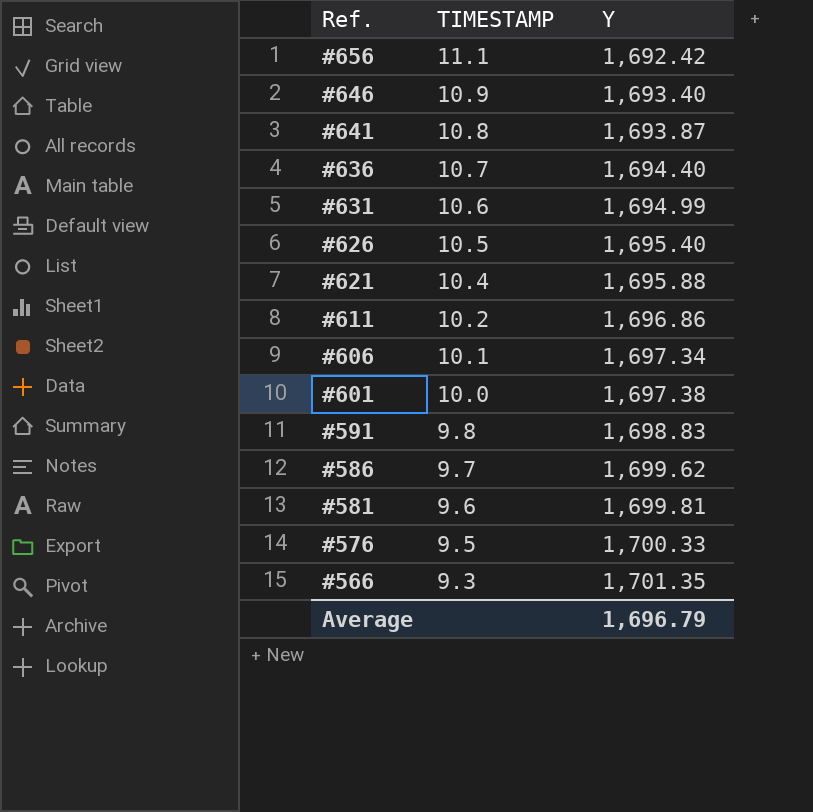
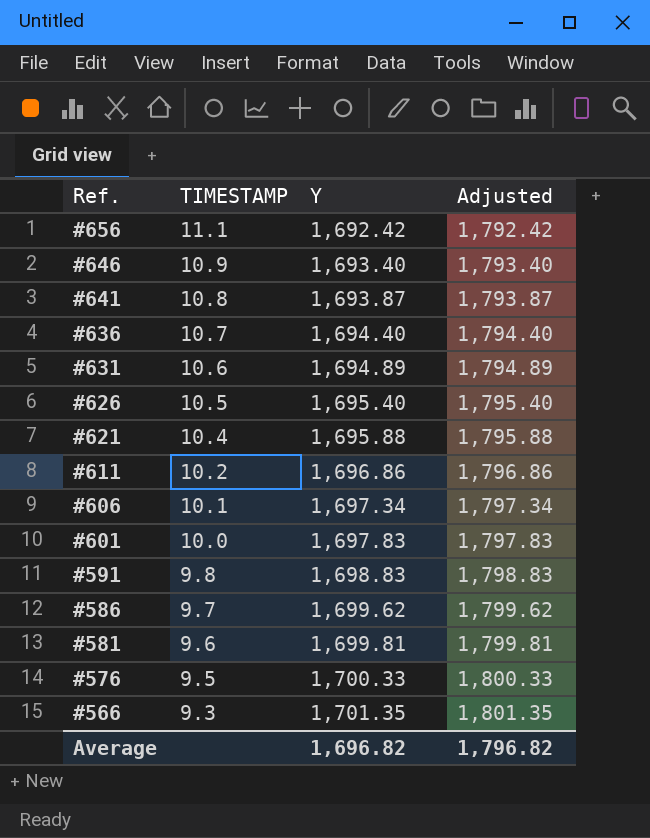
column Adjusted | formula: none -> [Y] + 100
#631 | Y: 1,694.99 -> 1,694.89
#601 | Y: 1,697.38 -> 1,697.83
Average | Y: 1,696.79 -> 1,696.82

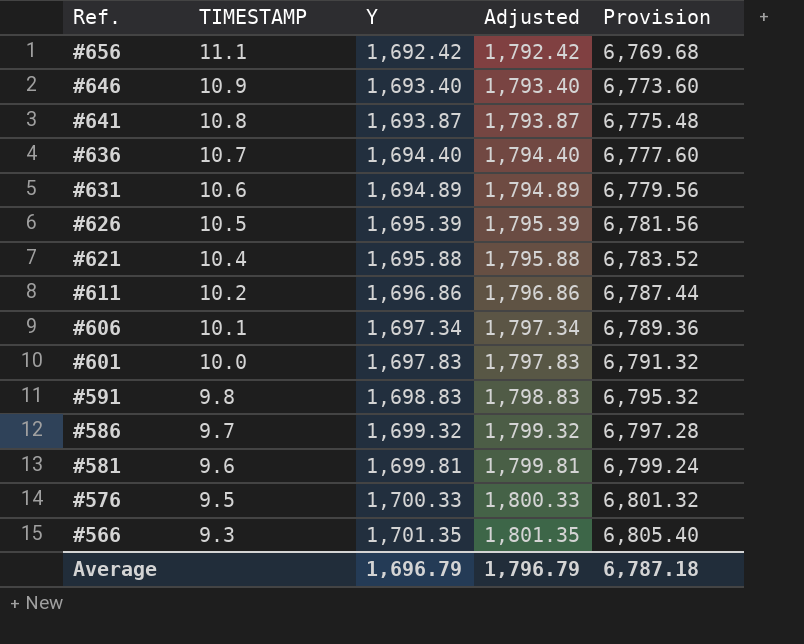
column Provision | formula: none -> [Y] * 4
#626 | Y: 1,695.40 -> 1,695.39
#626 | Adjusted: 1,795.40 -> 1,795.39
#586 | Y: 1,699.62 -> 1,699.32
#586 | Adjusted: 1,799.62 -> 1,799.32
Average | Y: 1,696.82 -> 1,696.79
Average | Adjusted: 1,796.82 -> 1,796.79

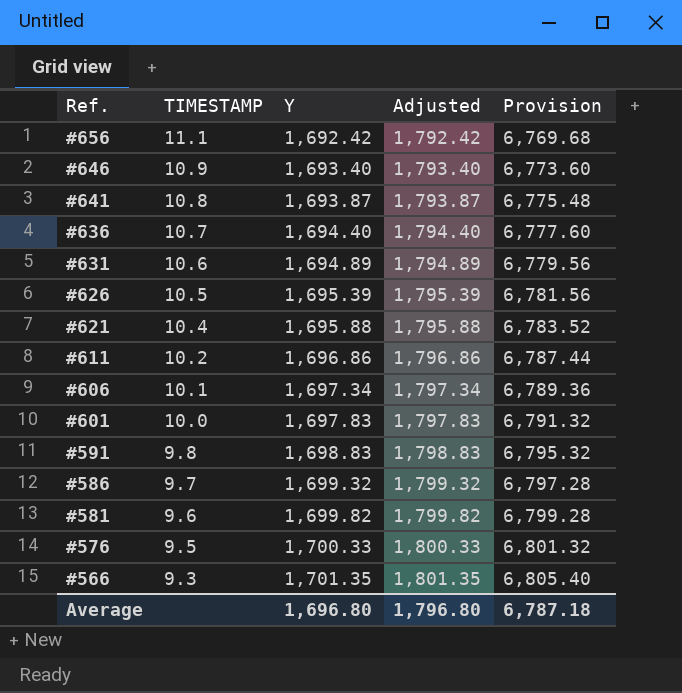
#581 | Y: 1,699.81 -> 1,699.82
#581 | Adjusted: 1,799.81 -> 1,799.82
#581 | Provision: 6,799.24 -> 6,799.28
Average | Y: 1,696.79 -> 1,696.80
Average | Adjusted: 1,796.79 -> 1,796.80

